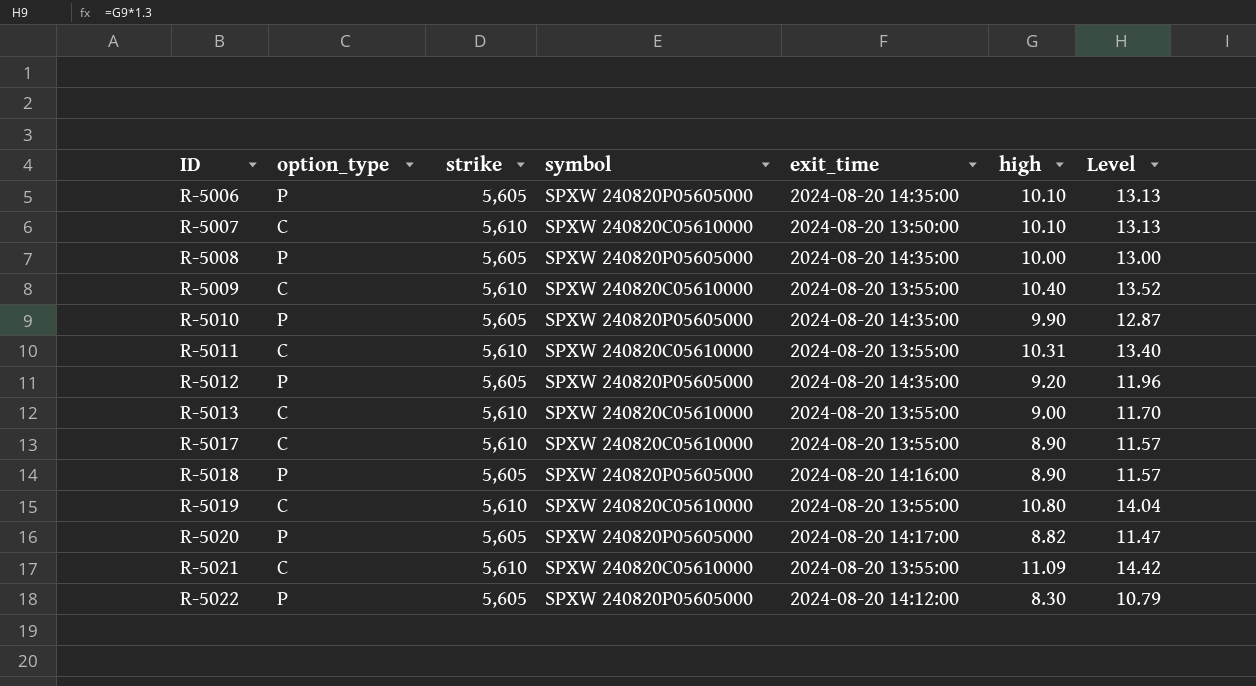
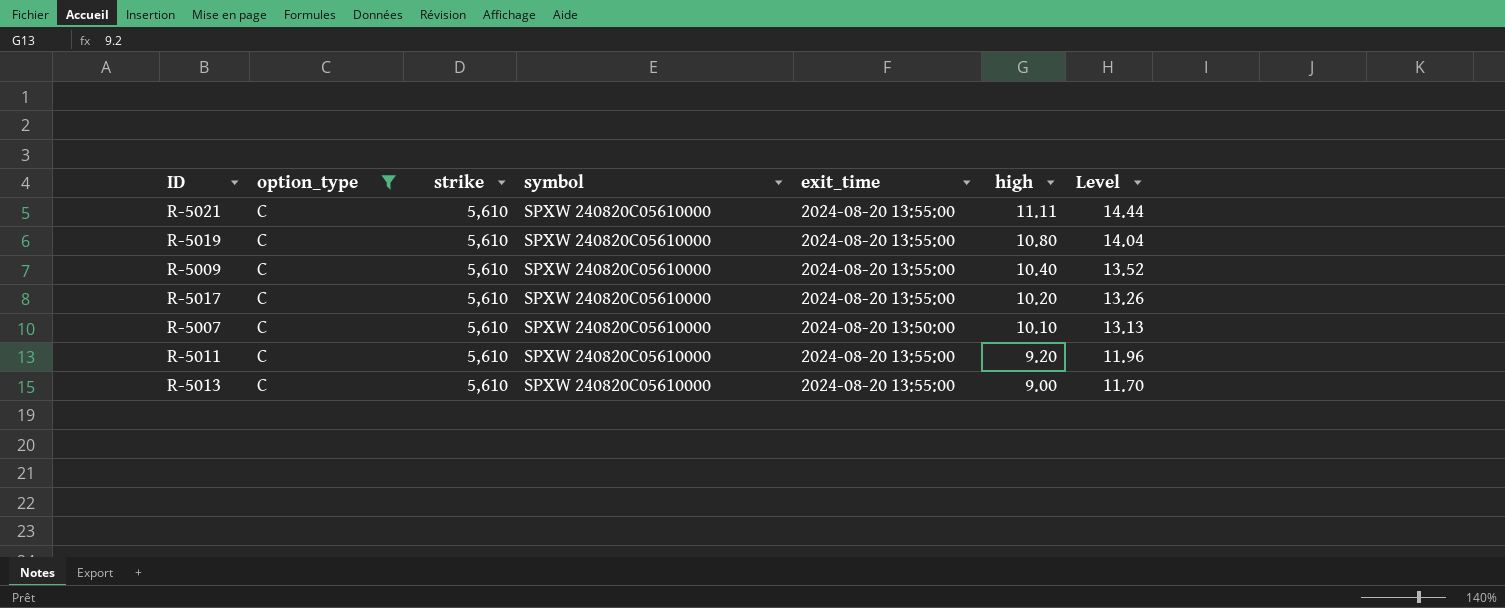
filter: none -> option_type = C
row order: ID ascending -> high descending
R-5021 | high: 11.09 -> 11.11
R-5021 | Level: 14.42 -> 14.44
R-5017 | high: 8.90 -> 10.20
R-5017 | Level: 11.57 -> 13.26
R-5011 | high: 10.31 -> 9.20
R-5011 | Level: 13.40 -> 11.96

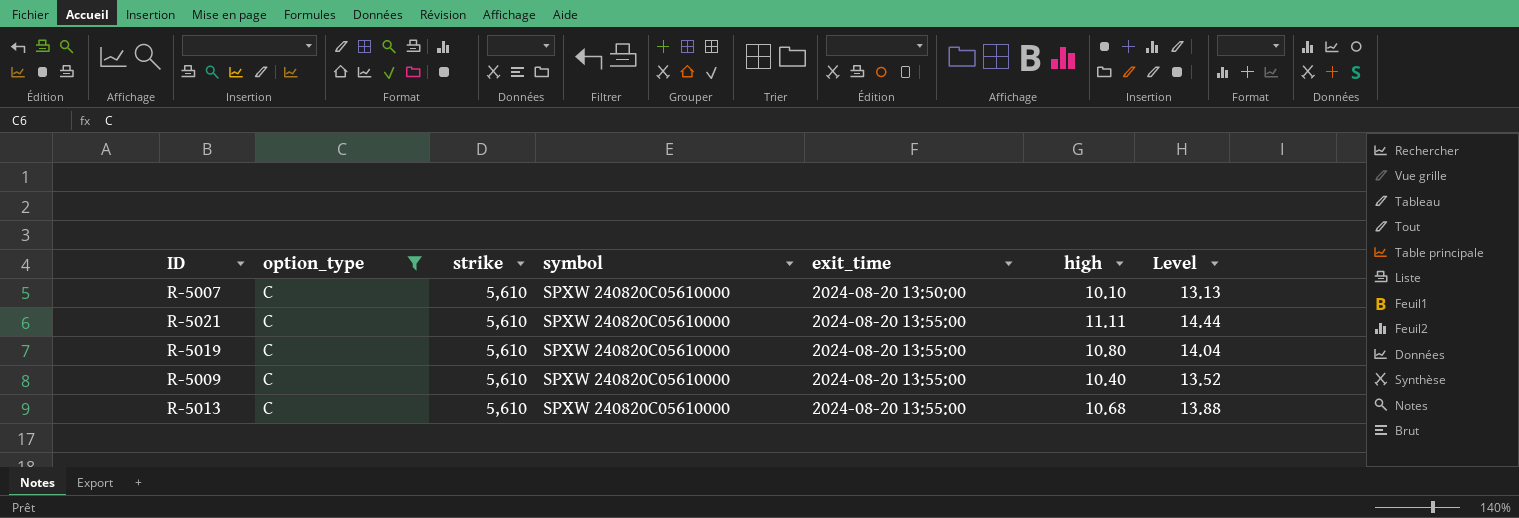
row order: high descending -> exit_time ascending
row R-5017: C | 5,610 | SPXW 240820C05610000 | 2024-08-20 13:55:00 | 10.20 | 13.26 -> none
row R-5011: C | 5,610 | SPXW 240820C05610000 | 2024-08-20 13:55:00 | 9.20 | 11.96 -> none
R-5013 | high: 9.00 -> 10.68
R-5013 | Level: 11.70 -> 13.88

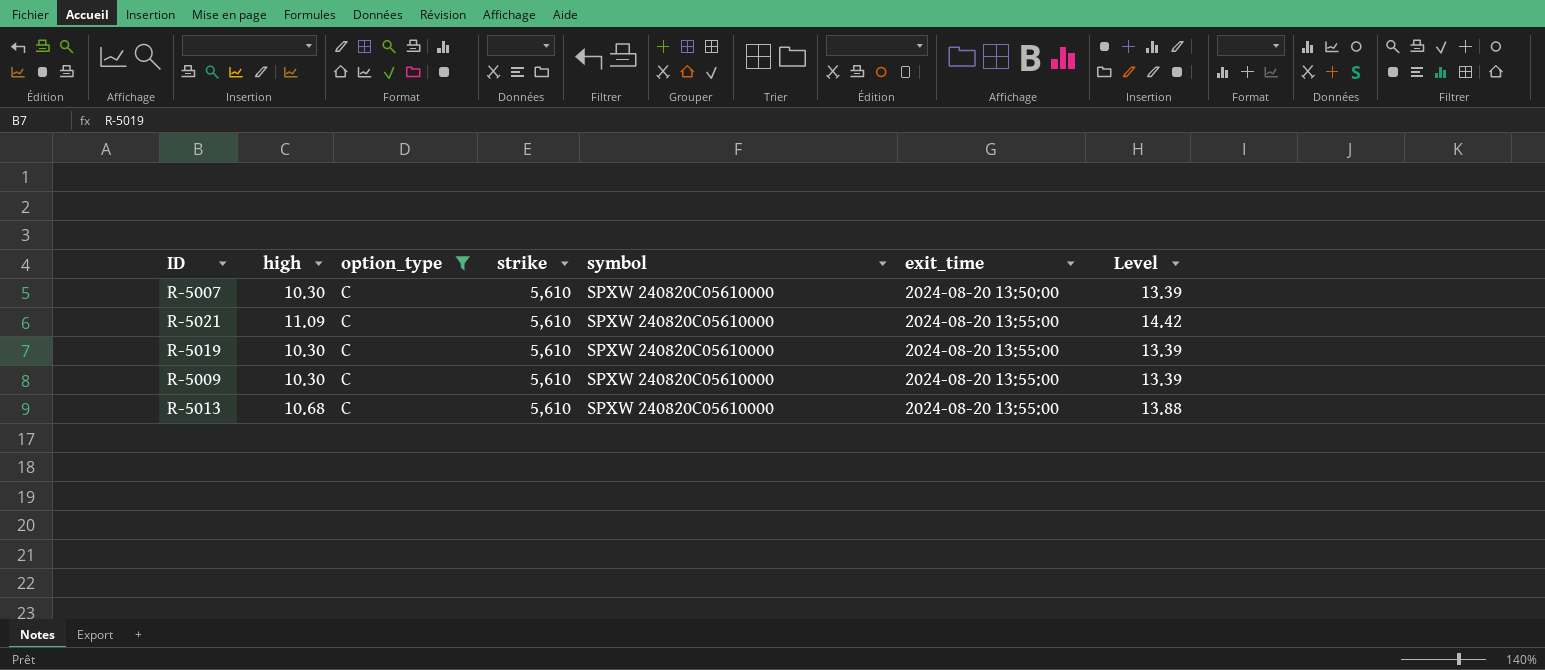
column high | position: 6 -> 2
R-5007 | high: 10.10 -> 10.30
R-5007 | Level: 13.13 -> 13.39
R-5021 | high: 11.11 -> 11.09
R-5021 | Level: 14.44 -> 14.42
R-5019 | high: 10.80 -> 10.30
R-5019 | Level: 14.04 -> 13.39
R-5009 | high: 10.40 -> 10.30
R-5009 | Level: 13.52 -> 13.39

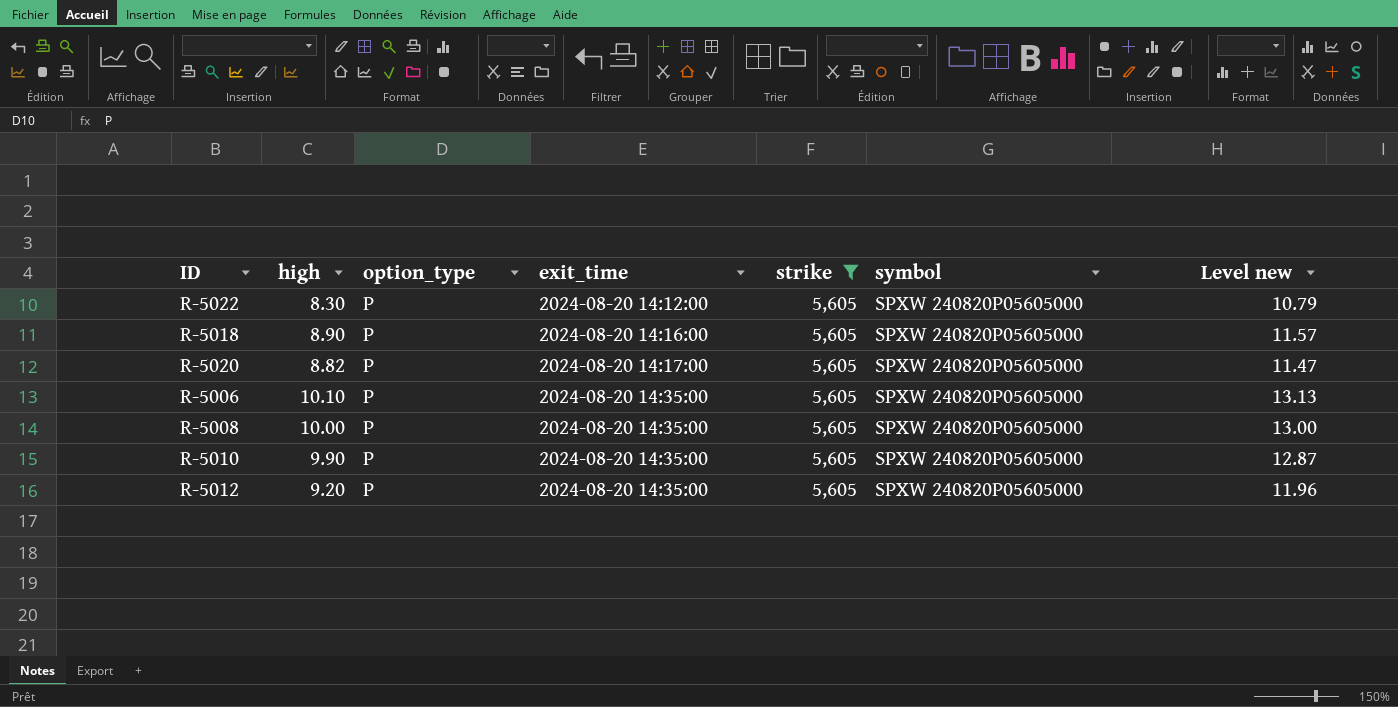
filter: option_type = C -> strike = 5,605
column exit_time | position: 6 -> 4
column name: Level -> Level new

